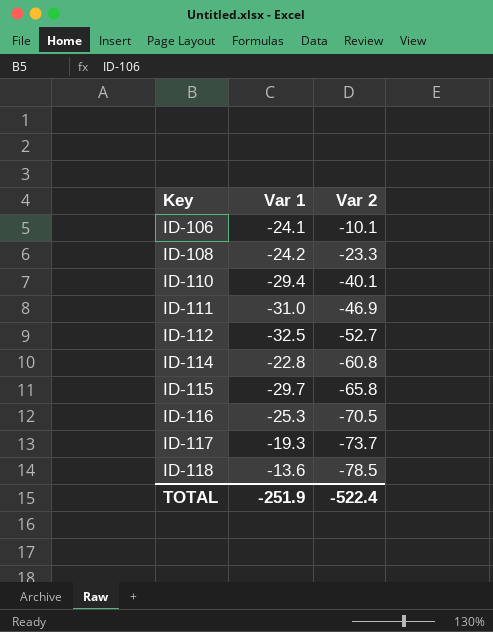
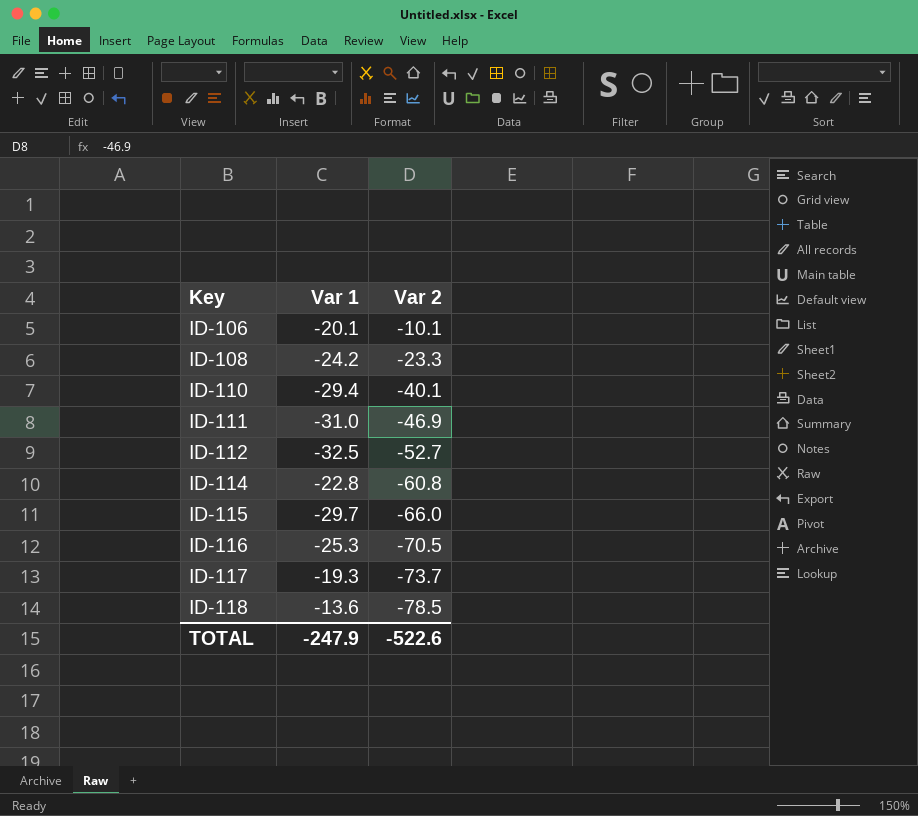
ID-106 | Var 1: -24.1 -> -20.1
ID-115 | Var 2: -65.8 -> -66.0
TOTAL | Var 1: -251.9 -> -247.9
TOTAL | Var 2: -522.4 -> -522.6

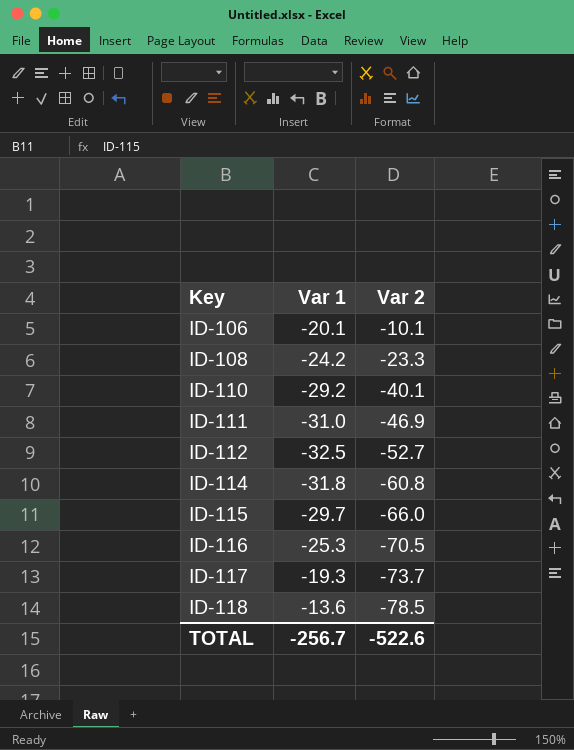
ID-110 | Var 1: -29.4 -> -29.2
ID-114 | Var 1: -22.8 -> -31.8
TOTAL | Var 1: -247.9 -> -256.7

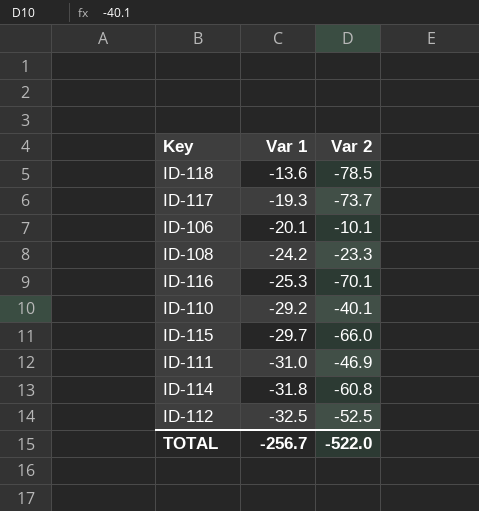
row order: Key ascending -> Var 1 descending
ID-116 | Var 2: -70.5 -> -70.1
ID-112 | Var 2: -52.7 -> -52.5
TOTAL | Var 2: -522.6 -> -522.0

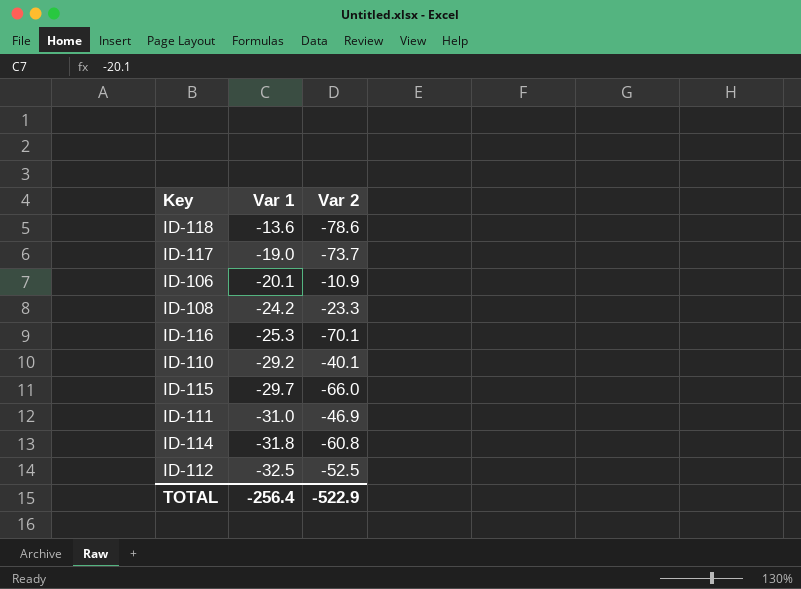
ID-118 | Var 2: -78.5 -> -78.6
ID-117 | Var 1: -19.3 -> -19.0
ID-106 | Var 2: -10.1 -> -10.9
TOTAL | Var 1: -256.7 -> -256.4
TOTAL | Var 2: -522.0 -> -522.9

